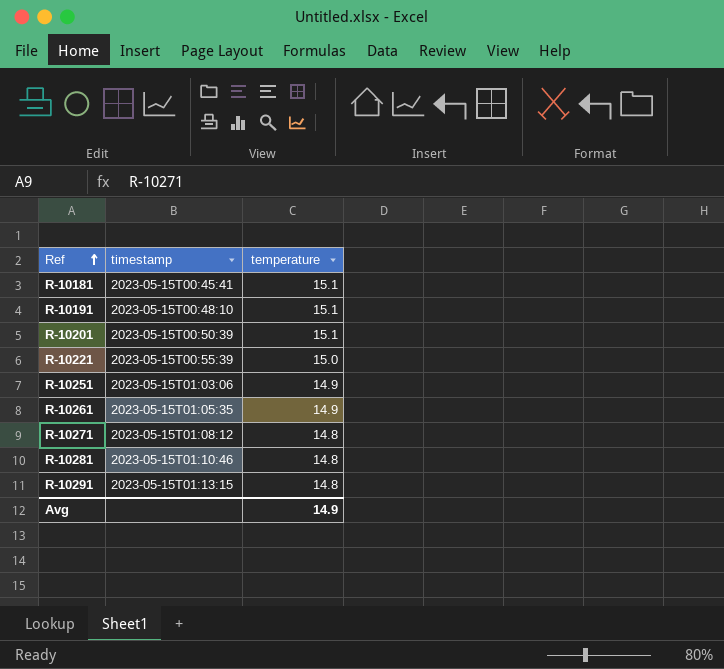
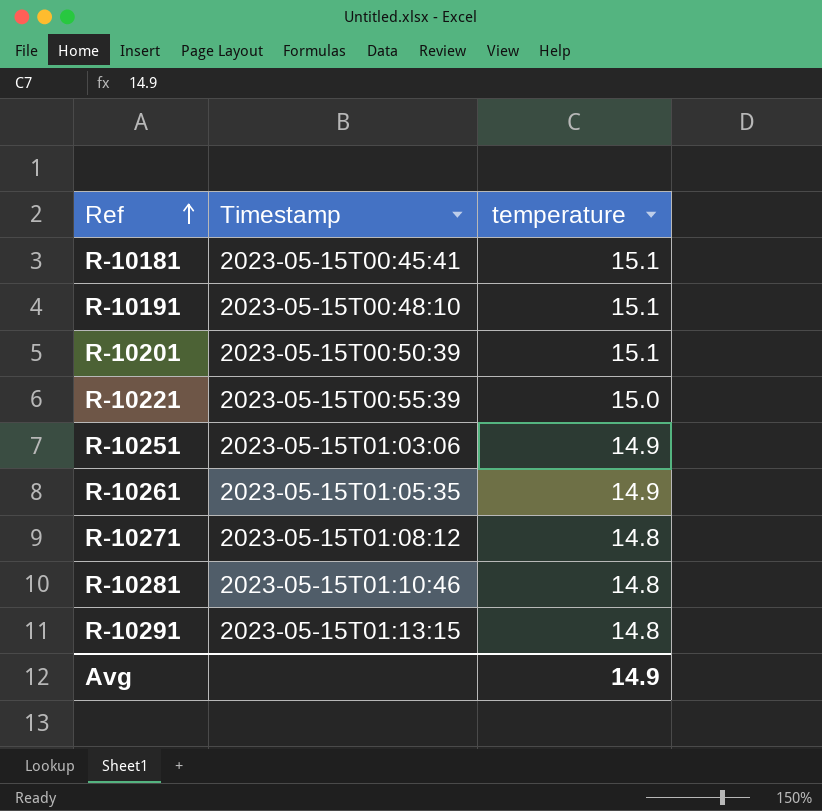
column name: timestamp -> Timestamp

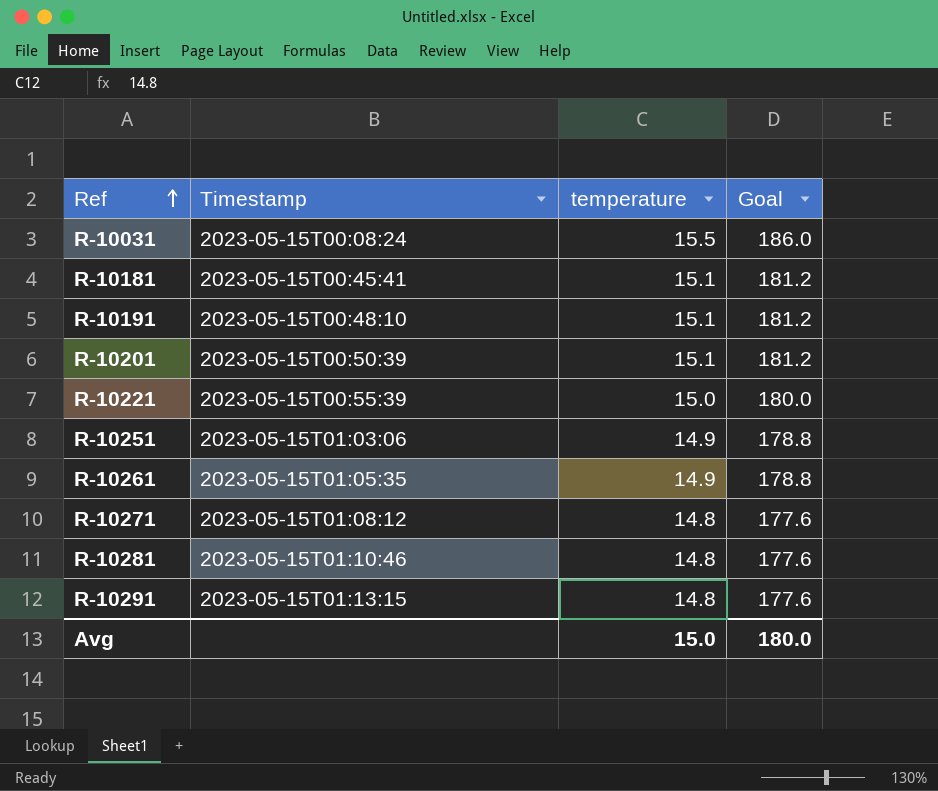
column Goal | formula: none -> [temperature] * 12
row R-10031: none -> 2023-05-15T00:08:24 | 15.5 | 186.0
Avg | temperature: 14.9 -> 15.0

